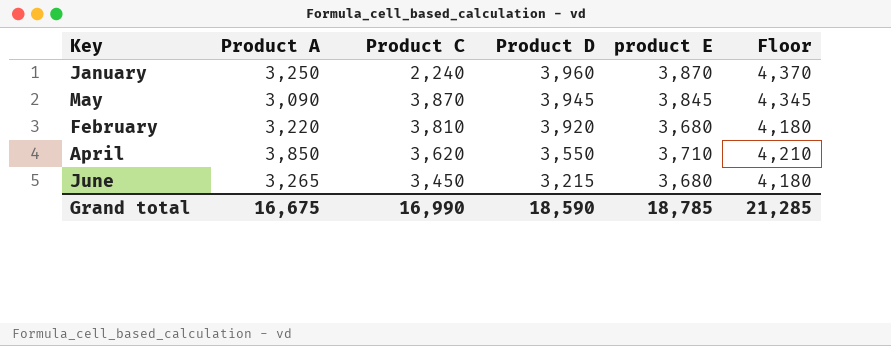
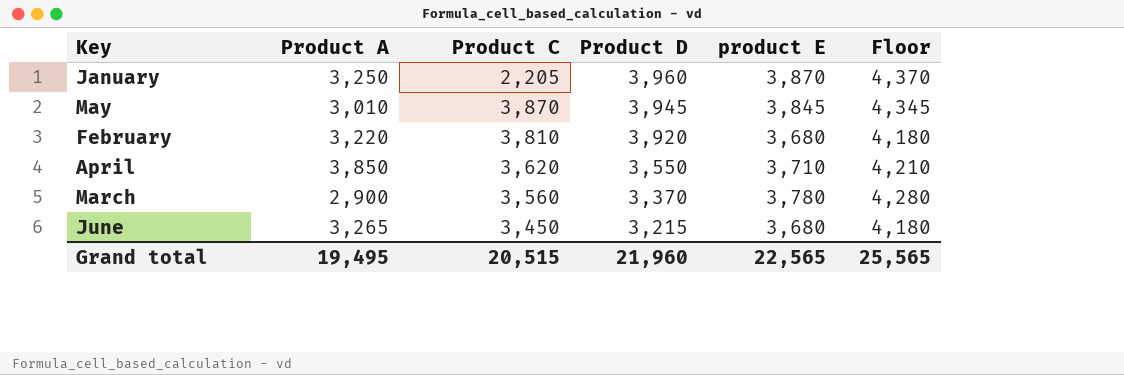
January | Product C: 2,240 -> 2,205
May | Product A: 3,090 -> 3,010
row March: none -> 2,900 | 3,560 | 3,370 | 3,780 | 4,280
Grand total | Product A: 16,675 -> 19,495
Grand total | Product C: 16,990 -> 20,515
Grand total | Product D: 18,590 -> 21,960
Grand total | product E: 18,785 -> 22,565
Grand total | Floor: 21,285 -> 25,565

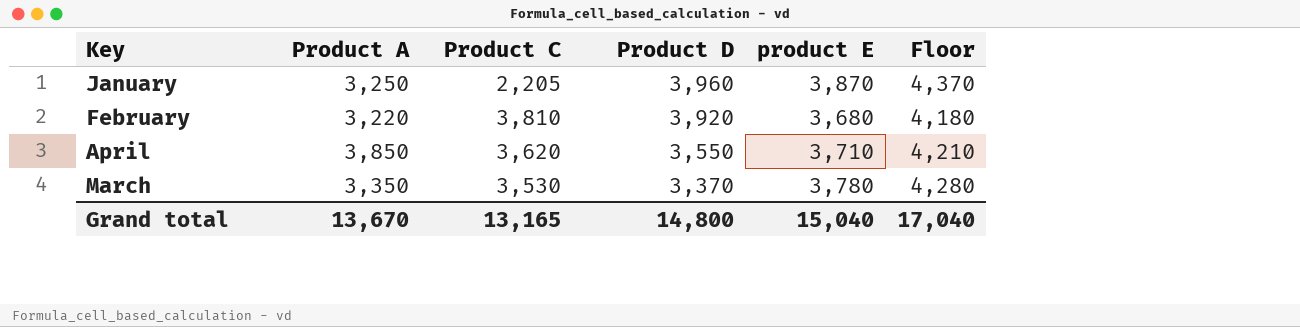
row May: 3,010 | 3,870 | 3,945 | 3,845 | 4,345 -> none
row June: 3,265 | 3,450 | 3,215 | 3,680 | 4,180 -> none
March | Product A: 2,900 -> 3,350
March | Product C: 3,560 -> 3,530
Grand total | Product A: 19,495 -> 13,670
Grand total | Product C: 20,515 -> 13,165
Grand total | Product D: 21,960 -> 14,800
Grand total | product E: 22,565 -> 15,040
Grand total | Floor: 25,565 -> 17,040

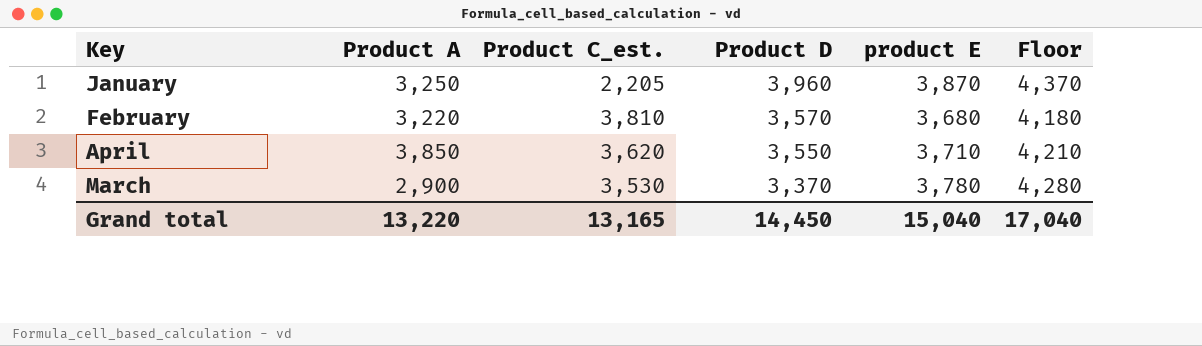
column name: Product C -> Product C_est.
February | Product D: 3,920 -> 3,570
March | Product A: 3,350 -> 2,900
Grand total | Product A: 13,670 -> 13,220
Grand total | Product D: 14,800 -> 14,450

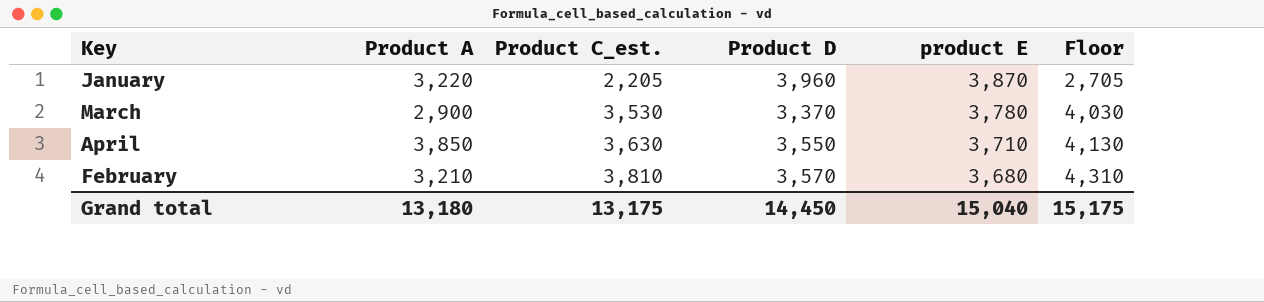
row order: Product D descending -> Product C_est. ascending
column Floor | formula: [product E] + 500 -> [Product C_est.] + 500
January | Product A: 3,250 -> 3,220
April | Product C_est.: 3,620 -> 3,630
February | Product A: 3,220 -> 3,210
Grand total | Product A: 13,220 -> 13,180
Grand total | Product C_est.: 13,165 -> 13,175
Grand total | Floor: 17,040 -> 15,175

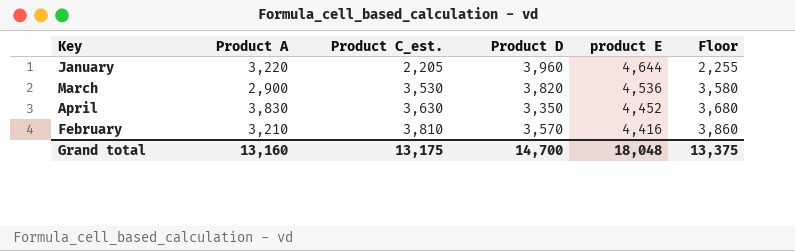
column Floor | formula: [Product C_est.] + 500 -> [Product C_est.] + 50
January | product E: 3,870 -> 4,644
March | Product D: 3,370 -> 3,820
March | product E: 3,780 -> 4,536
April | Product A: 3,850 -> 3,830
April | Product D: 3,550 -> 3,350
April | product E: 3,710 -> 4,452
February | product E: 3,680 -> 4,416
Grand total | Product A: 13,180 -> 13,160
Grand total | Product D: 14,450 -> 14,700
Grand total | product E: 15,040 -> 18,048
Grand total | Floor: 15,175 -> 13,375

